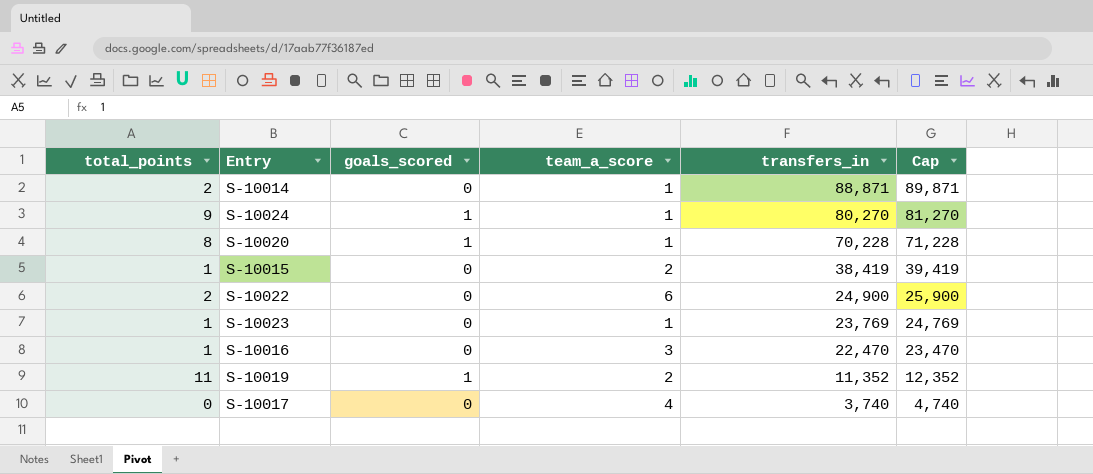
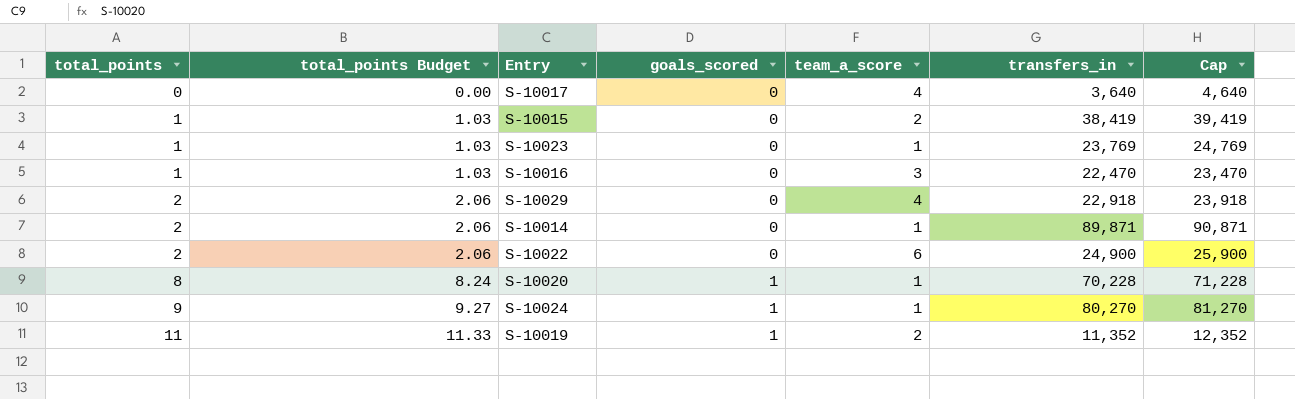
row order: transfers_in descending -> total_points ascending
column total_points Budget | formula: none -> [total_points] * 1.03
S-10017 | transfers_in: 3,740 -> 3,640
S-10017 | Cap: 4,740 -> 4,640
row S-10029: none -> 2 | 2.06 | 0 | 4 | 22,918 | 23,918
S-10014 | transfers_in: 88,871 -> 89,871
S-10014 | Cap: 89,871 -> 90,871

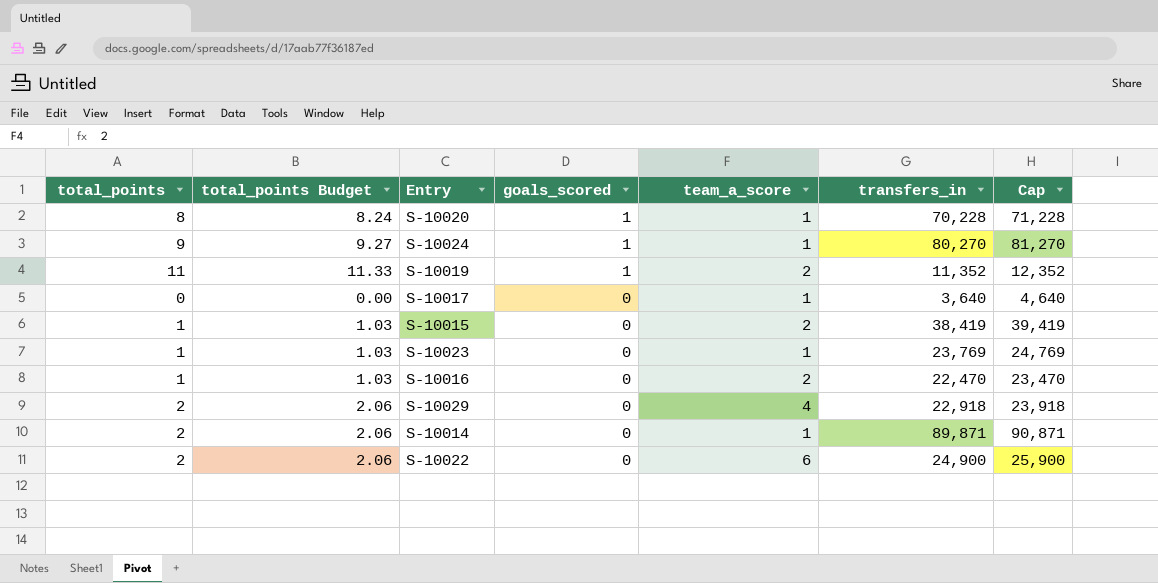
row order: total_points ascending -> goals_scored descending
S-10017 | team_a_score: 4 -> 1
S-10016 | team_a_score: 3 -> 2

